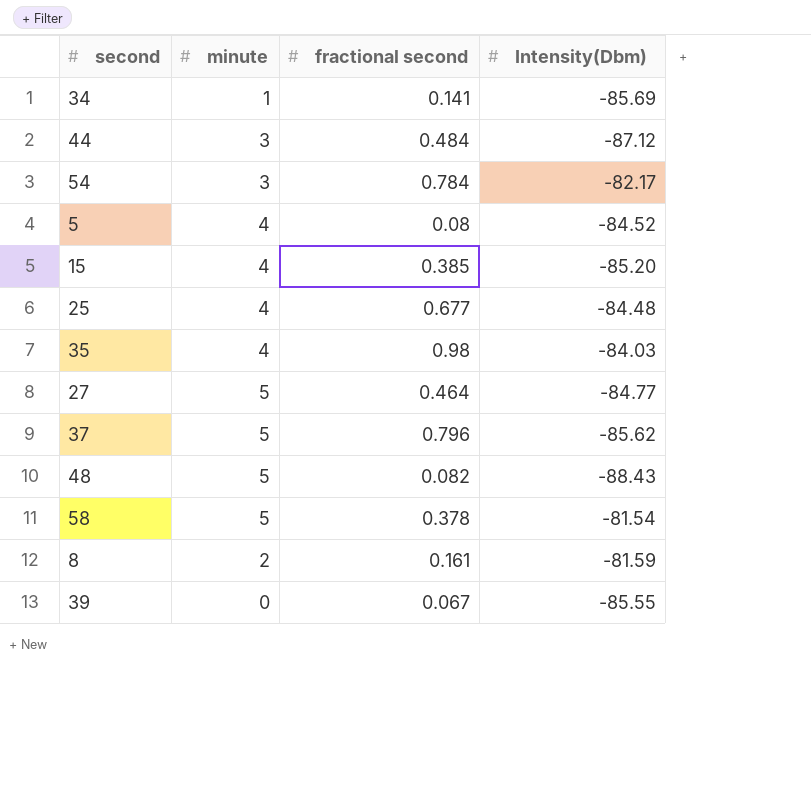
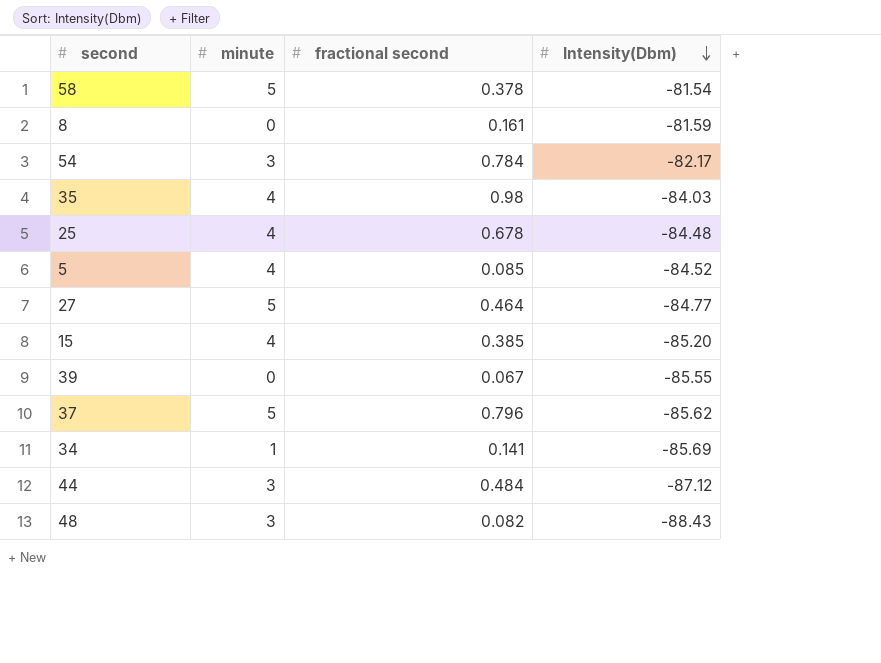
row order: none -> Intensity(Dbm) descending
8 | minute: 2 -> 0
25 | fractional second: 0.677 -> 0.678
5 | fractional second: 0.08 -> 0.085
48 | minute: 5 -> 3

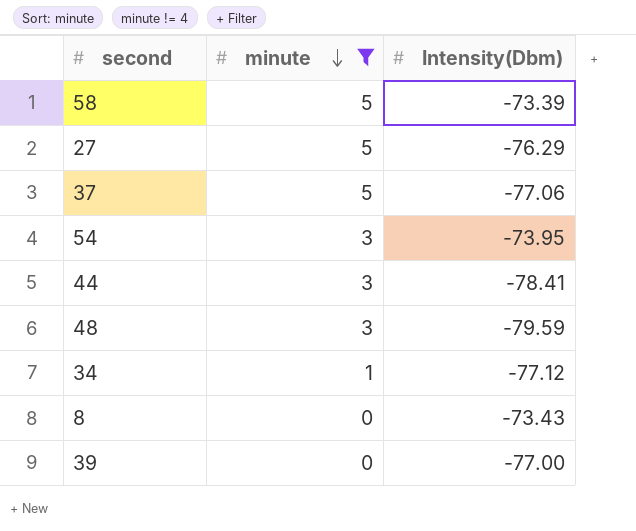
filter: none -> minute != 4
row order: Intensity(Dbm) descending -> minute descending
column fractional second | position: 3 -> none
58 | Intensity(Dbm): -81.54 -> -73.39
27 | Intensity(Dbm): -84.77 -> -76.29
37 | Intensity(Dbm): -85.62 -> -77.06
54 | Intensity(Dbm): -82.17 -> -73.95
44 | Intensity(Dbm): -87.12 -> -78.41
48 | Intensity(Dbm): -88.43 -> -79.59
34 | Intensity(Dbm): -85.69 -> -77.12
8 | Intensity(Dbm): -81.59 -> -73.43
39 | Intensity(Dbm): -85.55 -> -77.00

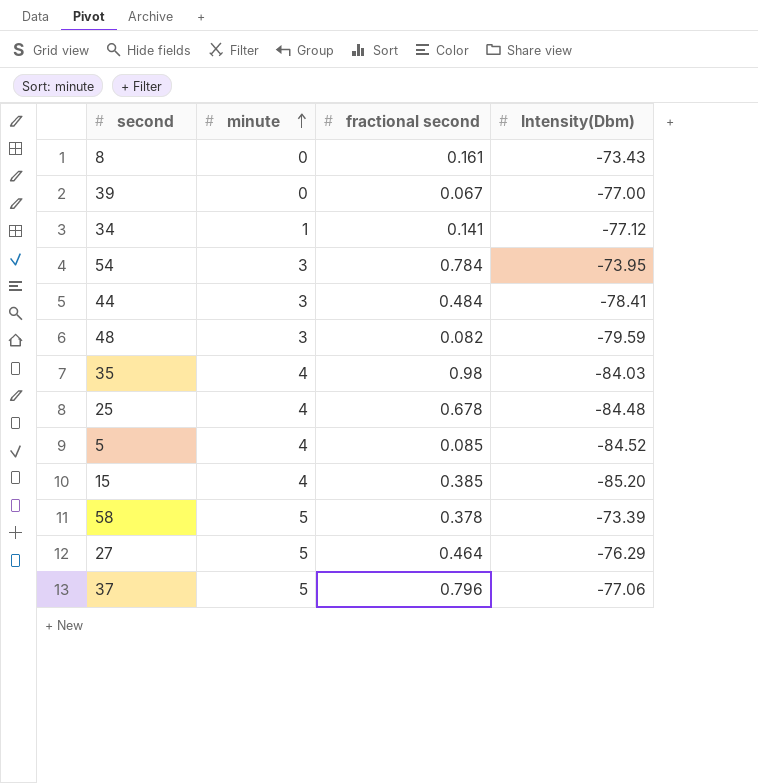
filter: minute != 4 -> none
row order: minute descending -> minute ascending
column fractional second | position: none -> 3

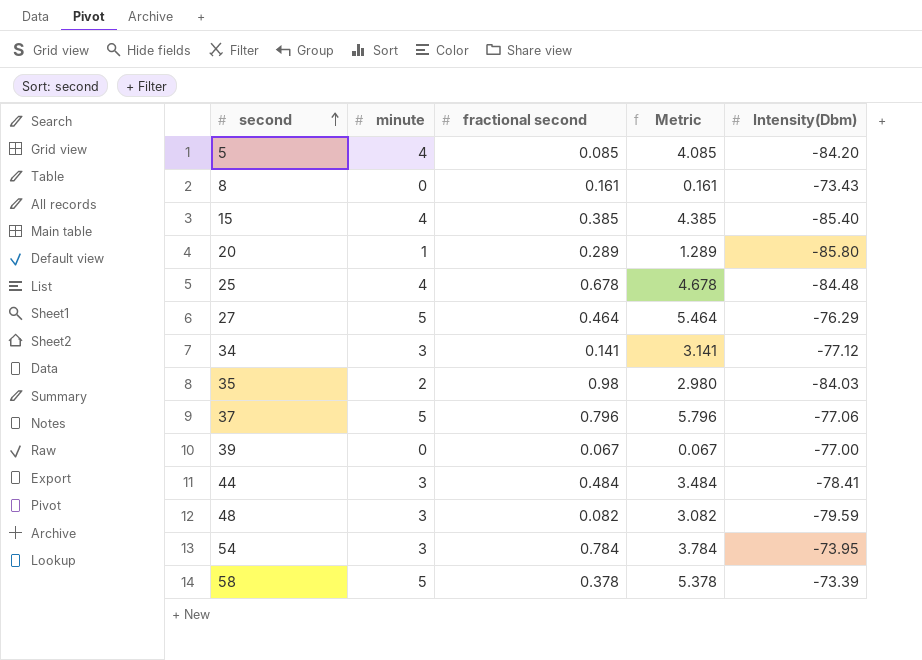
row order: minute ascending -> second ascending
column Metric | formula: none -> [minute] + [fractional second]
5 | Intensity(Dbm): -84.52 -> -84.20
15 | Intensity(Dbm): -85.20 -> -85.40
row 20: none -> 1 | 0.289 | 1.289 | -85.80
34 | minute: 1 -> 3
35 | minute: 4 -> 2

